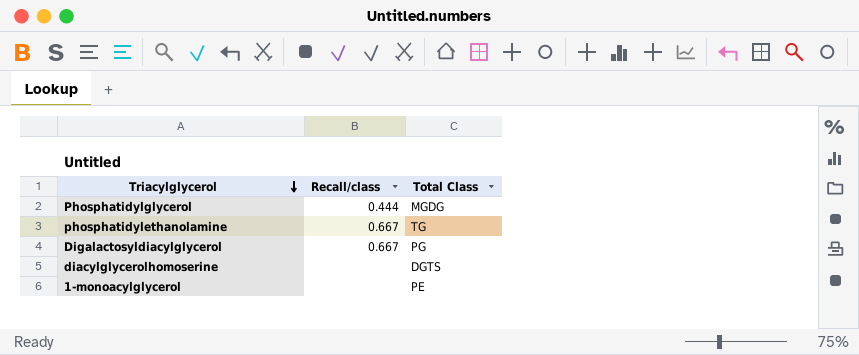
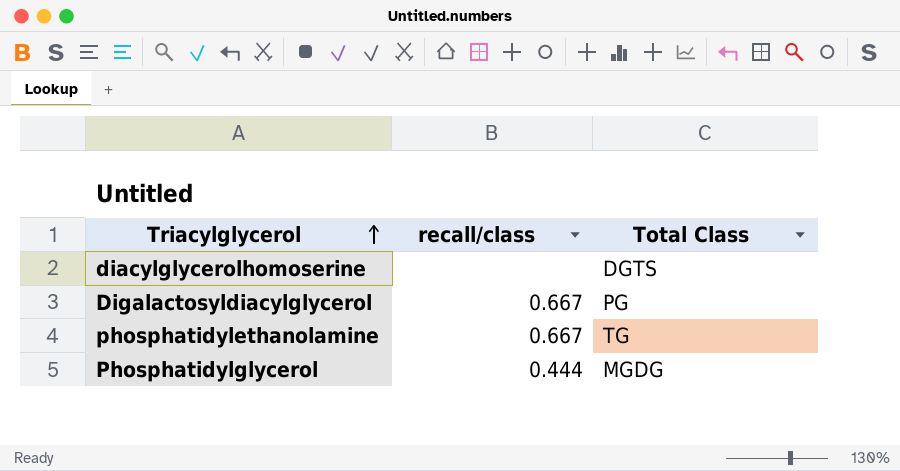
row order: Triacylglycerol descending -> Triacylglycerol ascending
column name: Recall/class -> recall/class
row 1-monoacylglycerol: none | PE -> none

